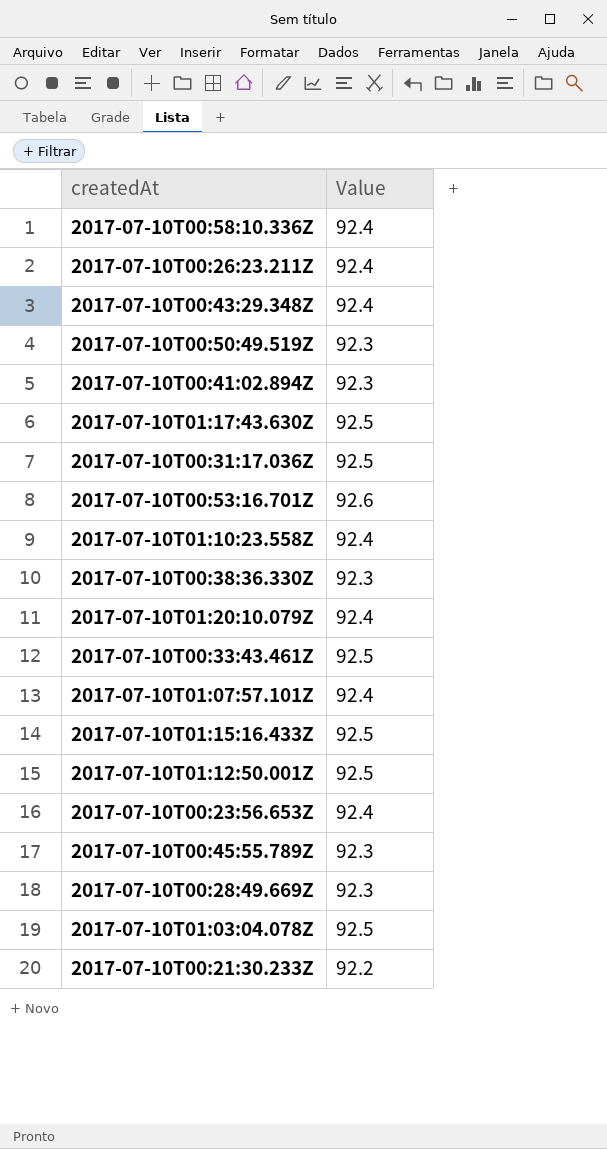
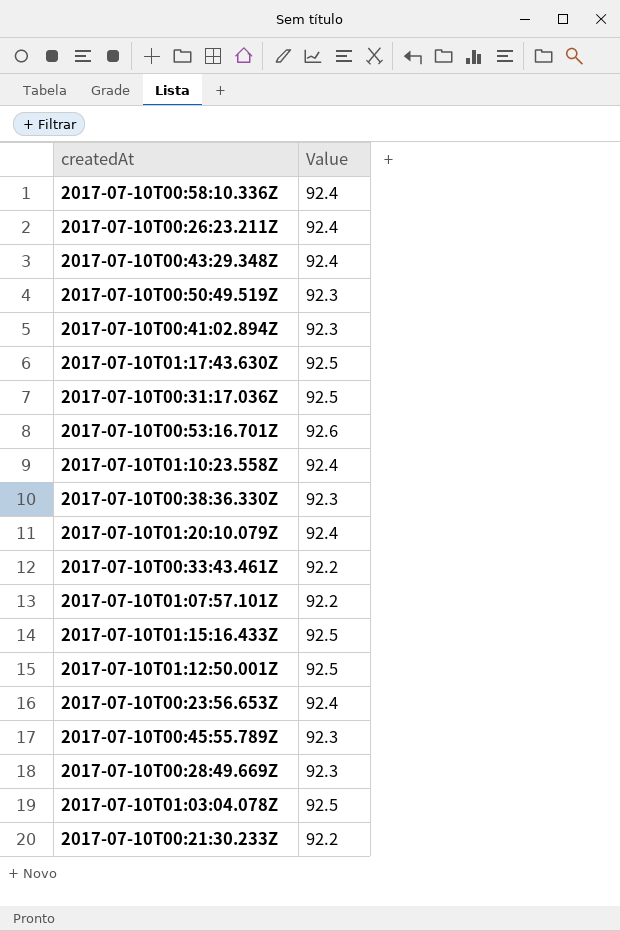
2017-07-10T00:33:43.461Z | Value: 92.5 -> 92.2
2017-07-10T01:07:57.101Z | Value: 92.4 -> 92.2

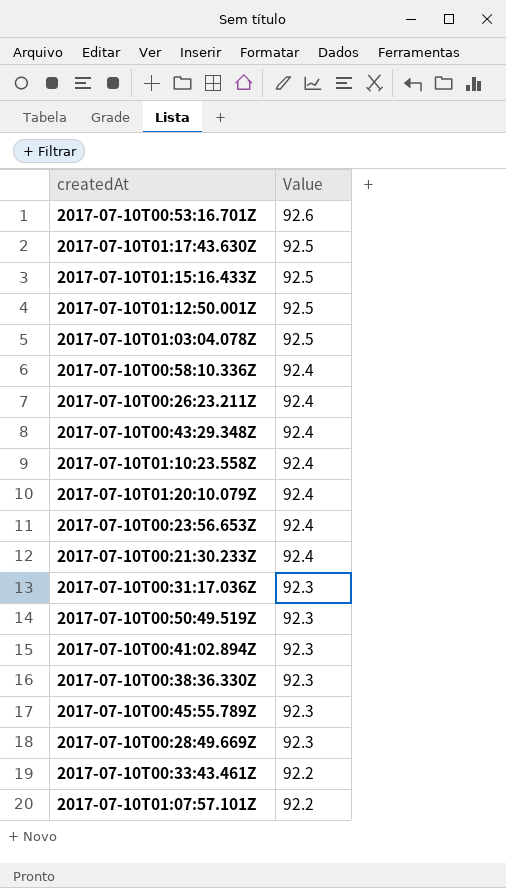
row order: none -> Value descending
2017-07-10T00:21:30.233Z | Value: 92.2 -> 92.4
2017-07-10T00:31:17.036Z | Value: 92.5 -> 92.3

